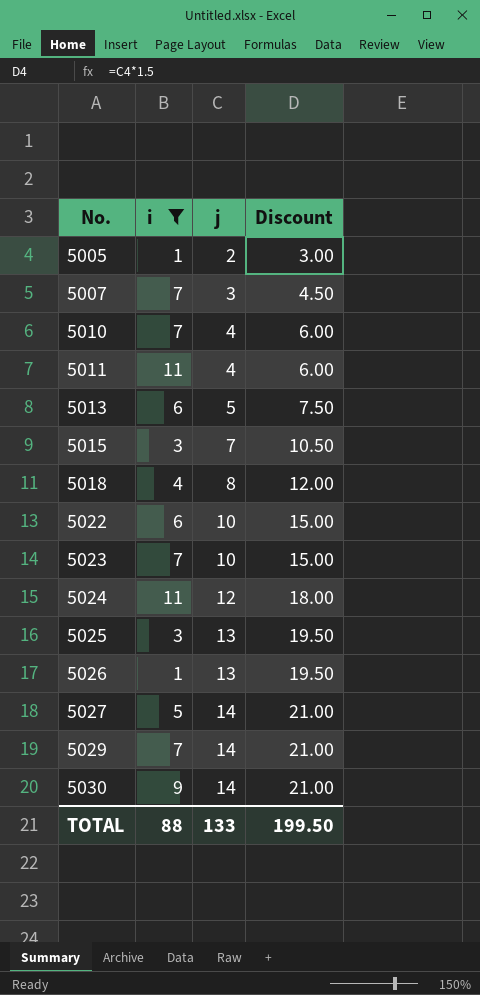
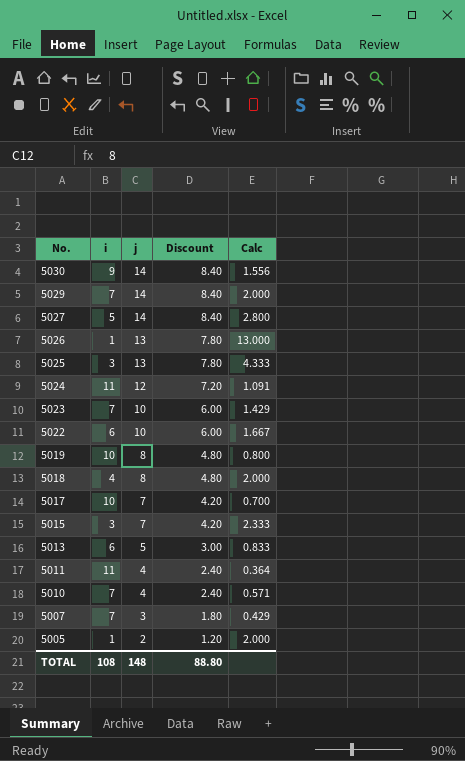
filter: i != 10 -> none
row order: No. ascending -> No. descending
column Discount | formula: [j] * 1.5 -> [j] * 0.6
column Calc | formula: none -> [j] / [i]
TOTAL | i: 88 -> 108
TOTAL | j: 133 -> 148
TOTAL | Discount: 199.50 -> 88.80

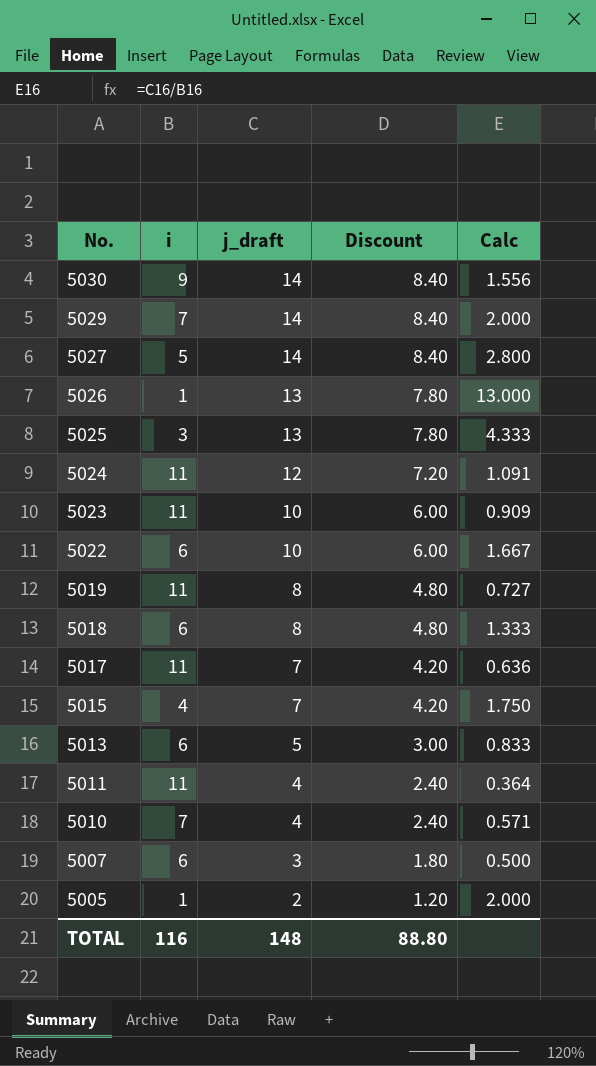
column name: j -> j_draft
5023 | i: 7 -> 11
5023 | Calc: 1.429 -> 0.909
5019 | i: 10 -> 11
5019 | Calc: 0.800 -> 0.727
5018 | i: 4 -> 6
5018 | Calc: 2.000 -> 1.333
5017 | i: 10 -> 11
5017 | Calc: 0.700 -> 0.636
5015 | i: 3 -> 4
5015 | Calc: 2.333 -> 1.750
5007 | i: 7 -> 6
5007 | Calc: 0.429 -> 0.500
TOTAL | i: 108 -> 116

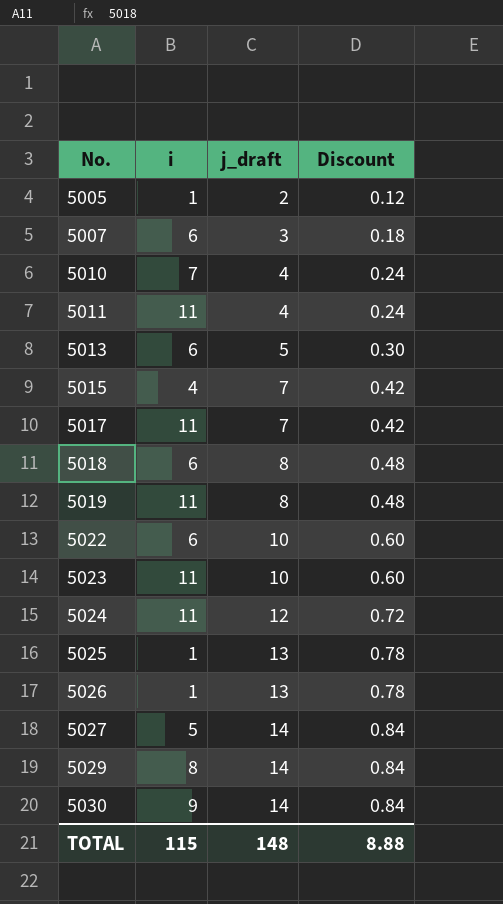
row order: No. descending -> No. ascending
column Calc | formula: [j_draft] / [i] -> none
column Discount | formula: [j_draft] * 0.6 -> [j_draft] * 0.06
5025 | i: 3 -> 1
5029 | i: 7 -> 8
TOTAL | i: 116 -> 115
TOTAL | Discount: 88.80 -> 8.88

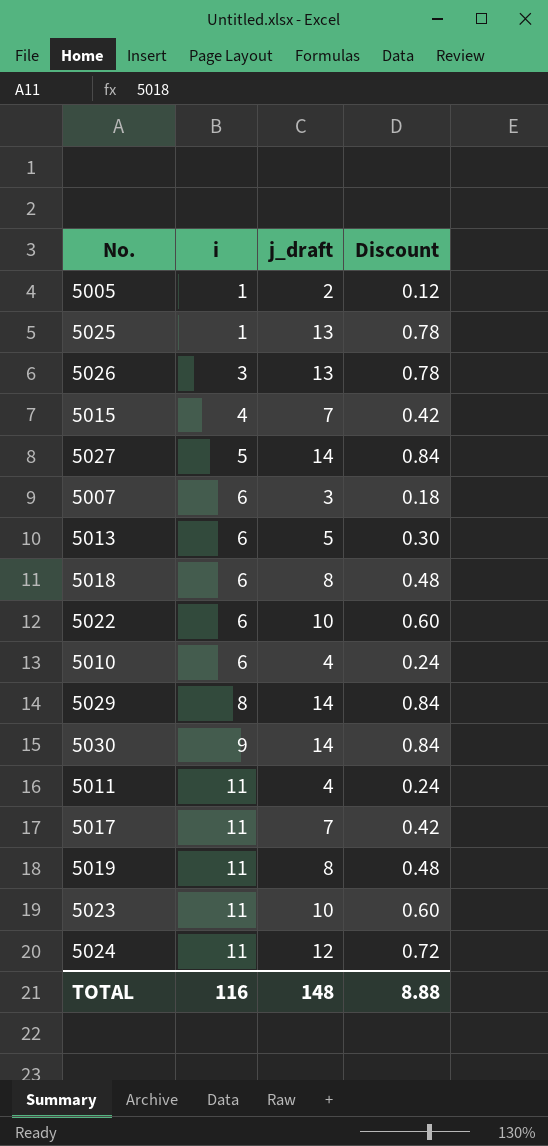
row order: No. ascending -> i ascending
5026 | i: 1 -> 3
5010 | i: 7 -> 6
TOTAL | i: 115 -> 116

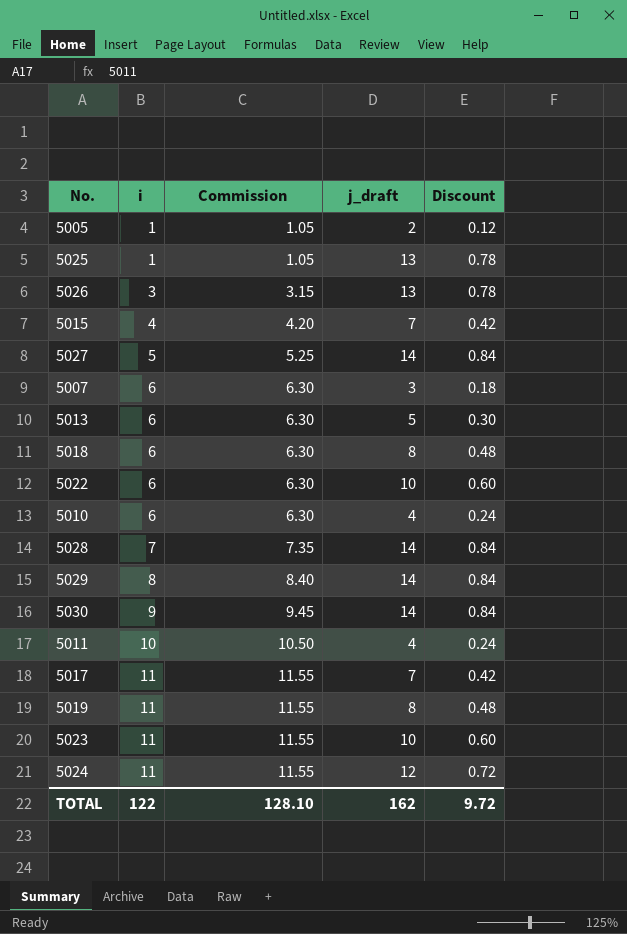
column Commission | formula: none -> [i] * 1.05
row 5028: none -> 7 | 7.35 | 14 | 0.84
5011 | i: 11 -> 10
TOTAL | i: 116 -> 122
TOTAL | j_draft: 148 -> 162
TOTAL | Discount: 8.88 -> 9.72

